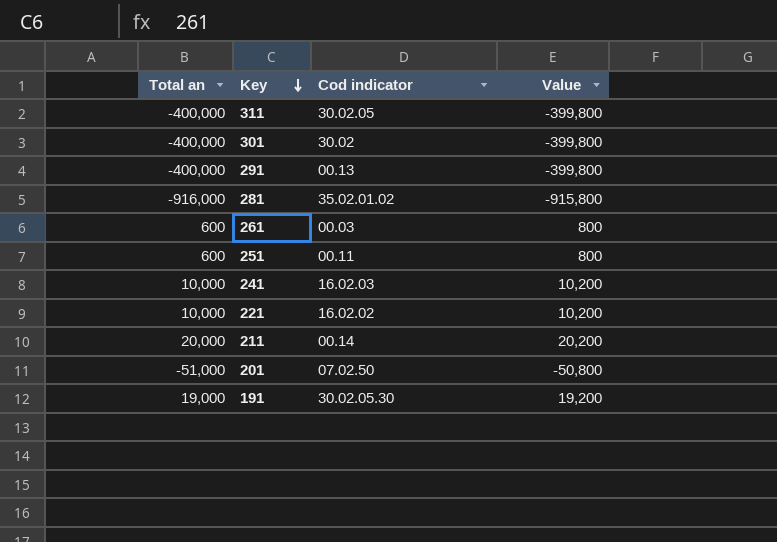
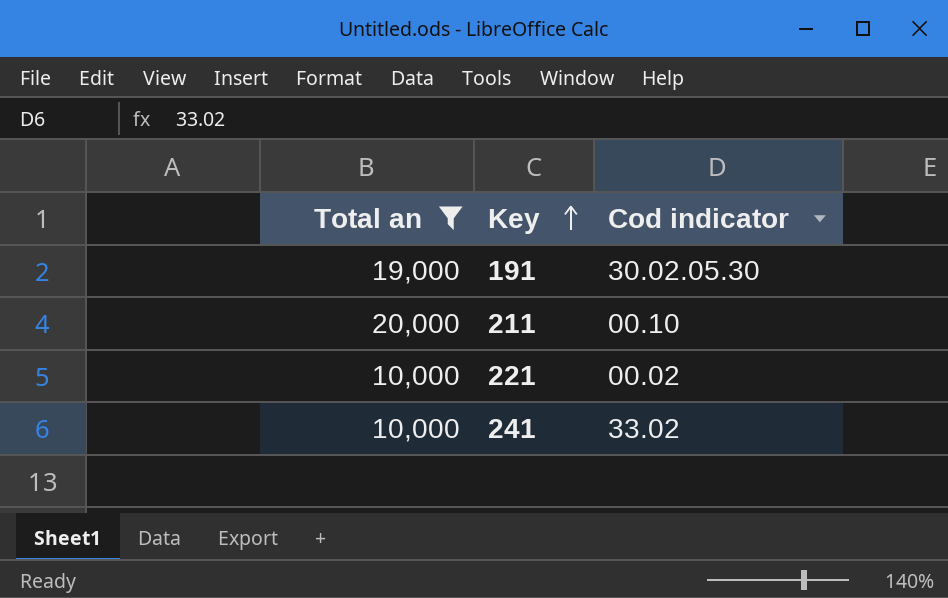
filter: none -> Total an >= 10,000
row order: Key descending -> Key ascending
column Value | formula: [Total an] + 200 -> none
211 | Cod indicator: 00.14 -> 00.10
221 | Cod indicator: 16.02.02 -> 00.02
241 | Cod indicator: 16.02.03 -> 33.02

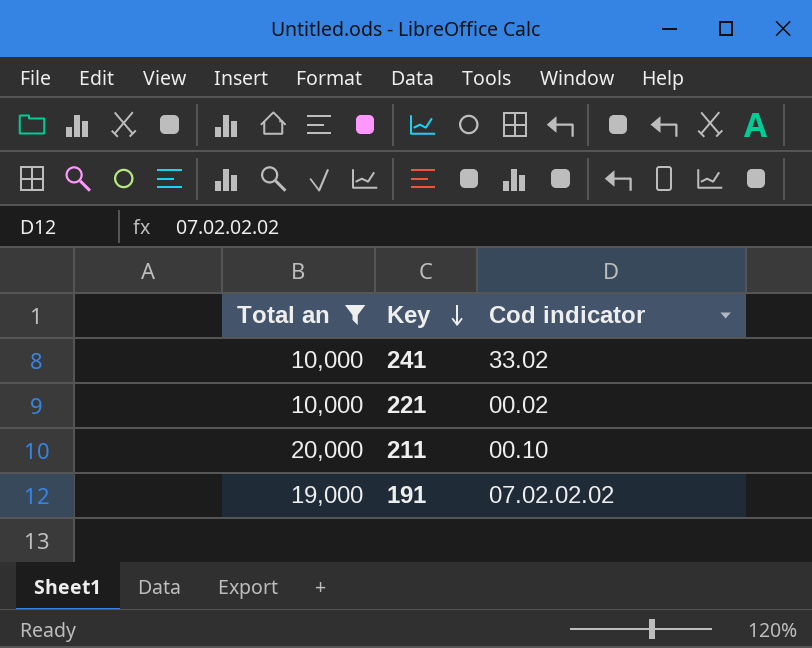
row order: Key ascending -> Key descending
191 | Cod indicator: 30.02.05.30 -> 07.02.02.02

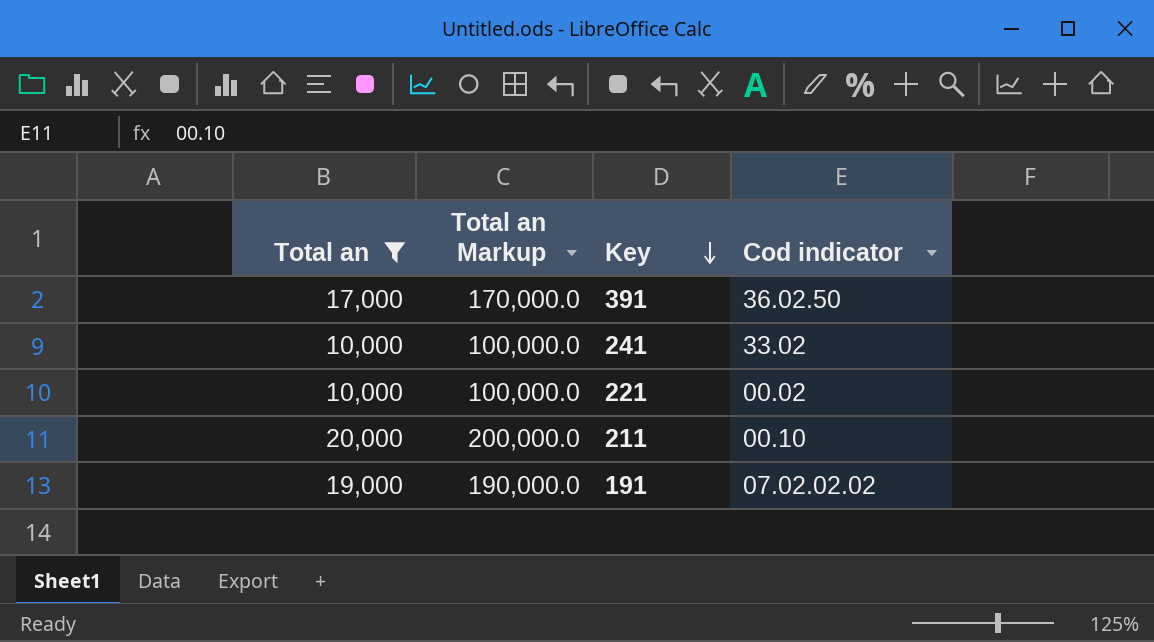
column Total an Markup | formula: none -> [Total an] * 10
row 391: none -> 17,000 | 170,000.0 | 36.02.50

